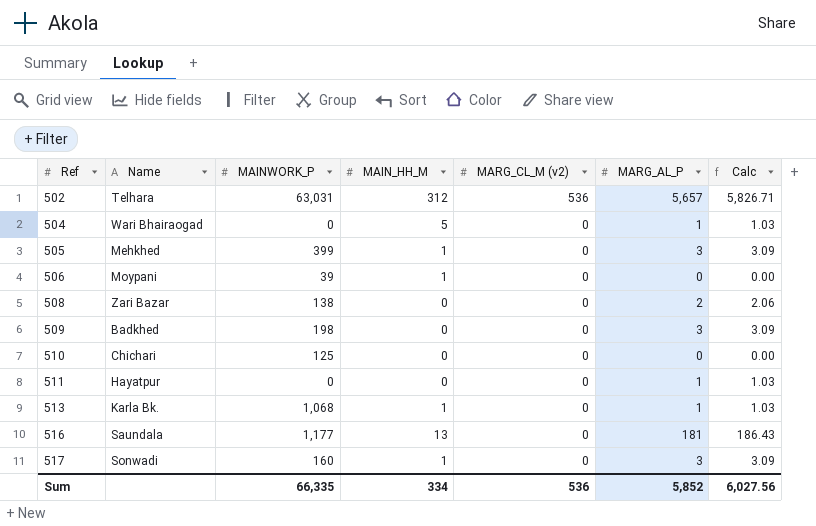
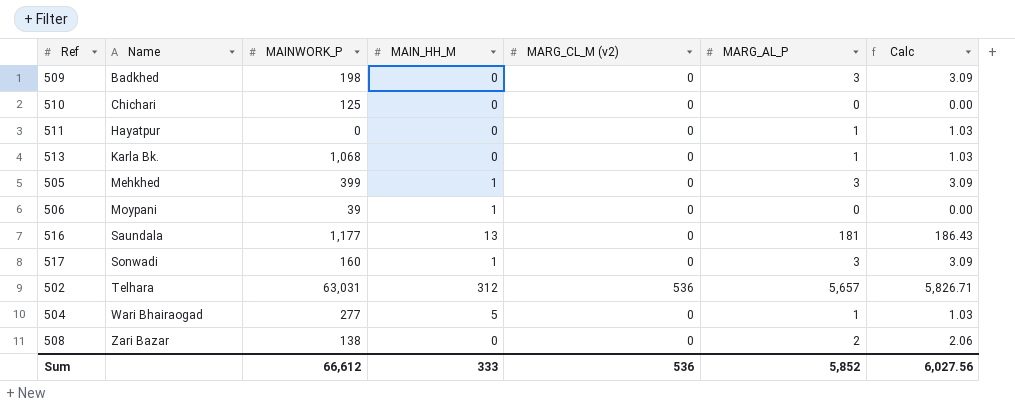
row order: Ref ascending -> Name ascending
513 | MAIN_HH_M: 1 -> 0
504 | MAINWORK_P: 0 -> 277
Sum | MAINWORK_P: 66,335 -> 66,612
Sum | MAIN_HH_M: 334 -> 333

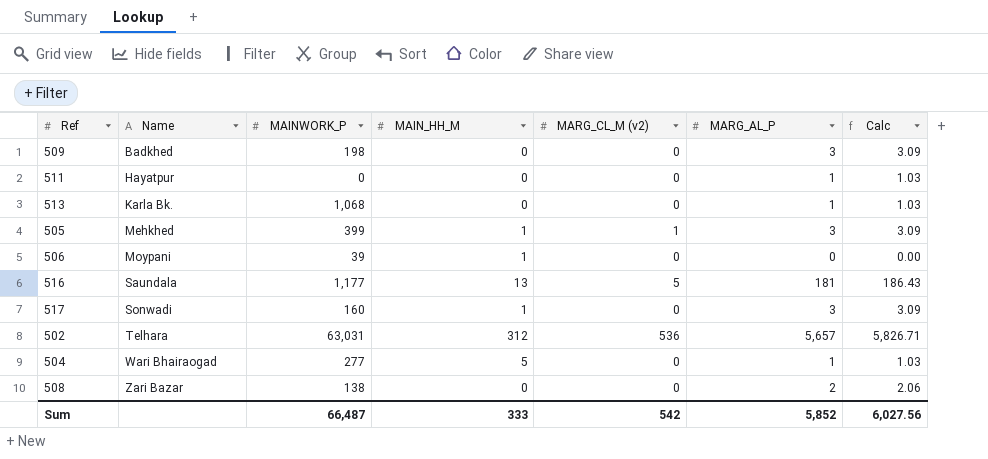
row 510: Chichari | 125 | 0 | 0 | 0 | 0.00 -> none
505 | MARG_CL_M (v2): 0 -> 1
516 | MARG_CL_M (v2): 0 -> 5
Sum | MAINWORK_P: 66,612 -> 66,487
Sum | MARG_CL_M (v2): 536 -> 542

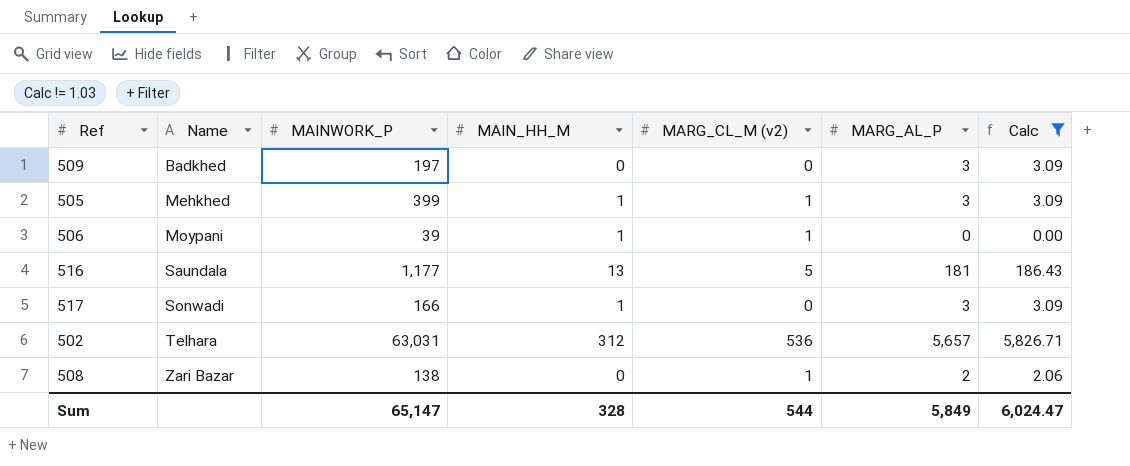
filter: none -> Calc != 1.03
509 | MAINWORK_P: 198 -> 197
506 | MARG_CL_M (v2): 0 -> 1
517 | MAINWORK_P: 160 -> 166
508 | MARG_CL_M (v2): 0 -> 1
Sum | MAINWORK_P: 66,487 -> 65,147
Sum | MAIN_HH_M: 333 -> 328
Sum | MARG_CL_M (v2): 542 -> 544
Sum | MARG_AL_P: 5,852 -> 5,849
Sum | Calc: 6,027.56 -> 6,024.47

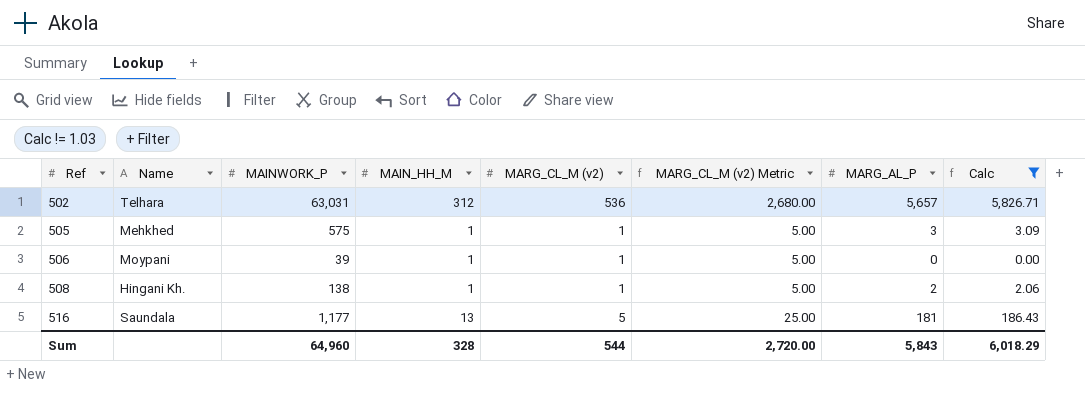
row order: Name ascending -> Ref ascending
column MARG_CL_M (v2) Metric | formula: none -> [MARG_CL_M (v2)] * 5
row 509: Badkhed | 197 | 0 | 0 | 3 | 3.09 -> none
row 517: Sonwadi | 166 | 1 | 0 | 3 | 3.09 -> none
505 | MAINWORK_P: 399 -> 575
508 | Name: Zari Bazar -> Hingani Kh.
508 | MAIN_HH_M: 0 -> 1
Sum | MAINWORK_P: 65,147 -> 64,960
Sum | MARG_AL_P: 5,849 -> 5,843
Sum | Calc: 6,024.47 -> 6,018.29

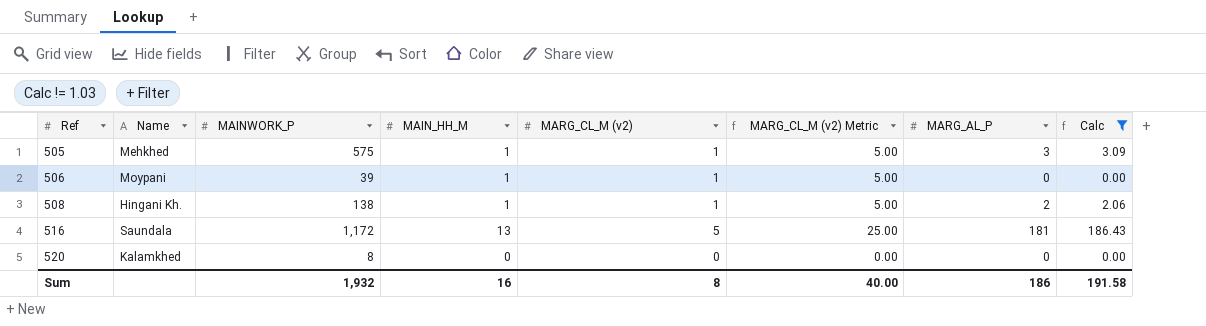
row 502: Telhara | 63,031 | 312 | 536 | 2,680.00 | 5,657 | 5,826.71 -> none
516 | MAINWORK_P: 1,177 -> 1,172
row 520: none -> Kalamkhed | 8 | 0 | 0 | 0.00 | 0 | 0.00
Sum | MAINWORK_P: 64,960 -> 1,932
Sum | MAIN_HH_M: 328 -> 16
Sum | MARG_CL_M (v2): 544 -> 8
Sum | MARG_CL_M (v2) Metric: 2,720.00 -> 40.00
Sum | MARG_AL_P: 5,843 -> 186
Sum | Calc: 6,018.29 -> 191.58

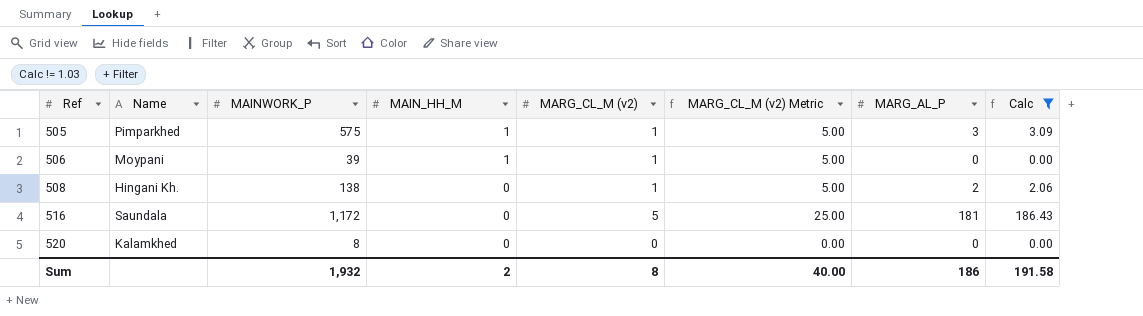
505 | Name: Mehkhed -> Pimparkhed
508 | MAIN_HH_M: 1 -> 0
516 | MAIN_HH_M: 13 -> 0
Sum | MAIN_HH_M: 16 -> 2

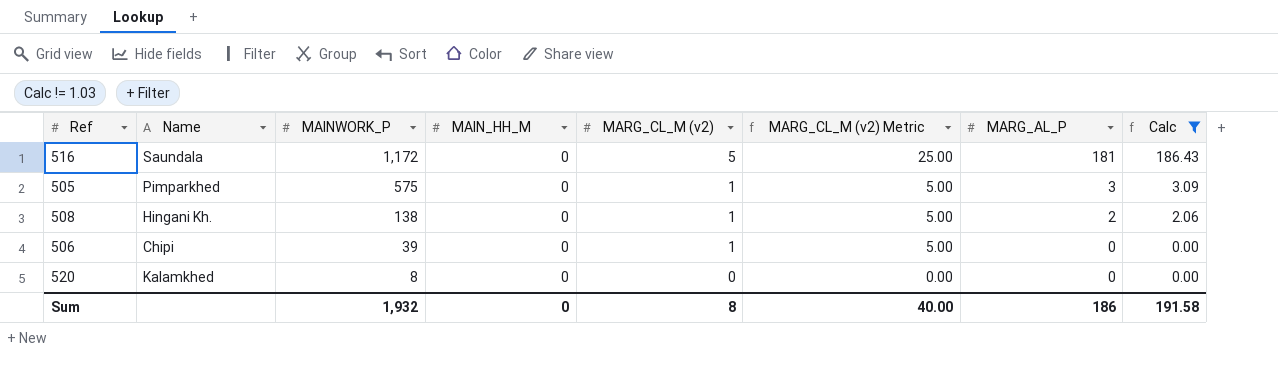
row order: Ref ascending -> MAINWORK_P descending
505 | MAIN_HH_M: 1 -> 0
506 | Name: Moypani -> Chipi
506 | MAIN_HH_M: 1 -> 0
Sum | MAIN_HH_M: 2 -> 0

